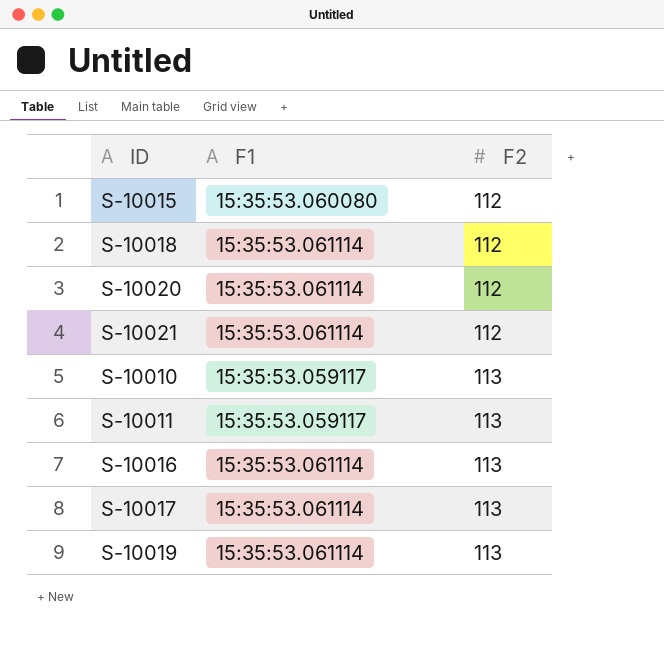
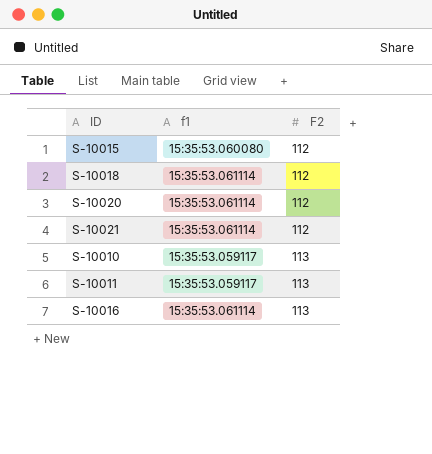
column name: F1 -> f1
row S-10017: 15:35:53.061114 | 113 -> none
row S-10019: 15:35:53.061114 | 113 -> none

